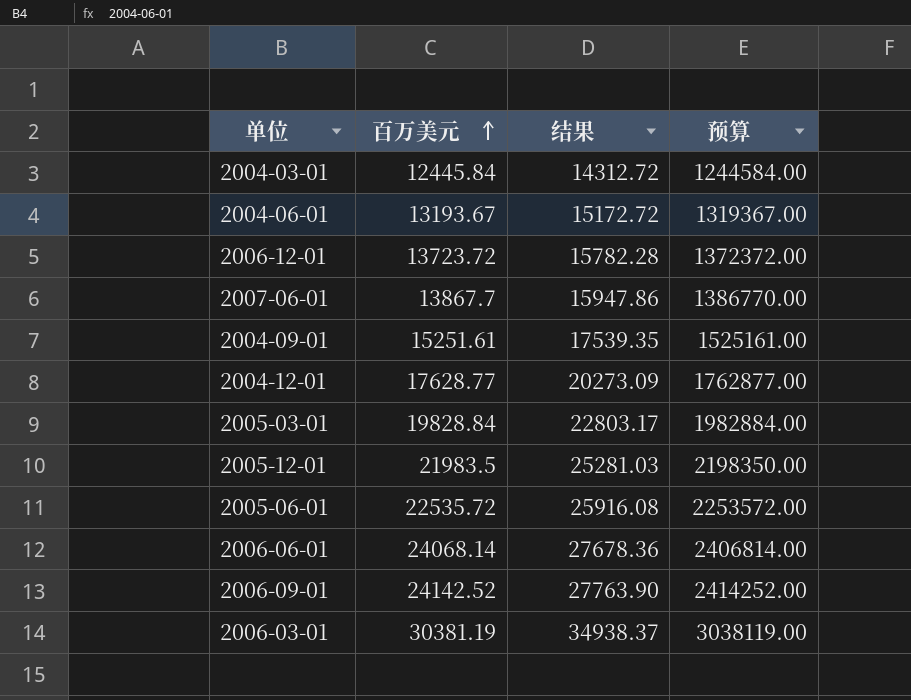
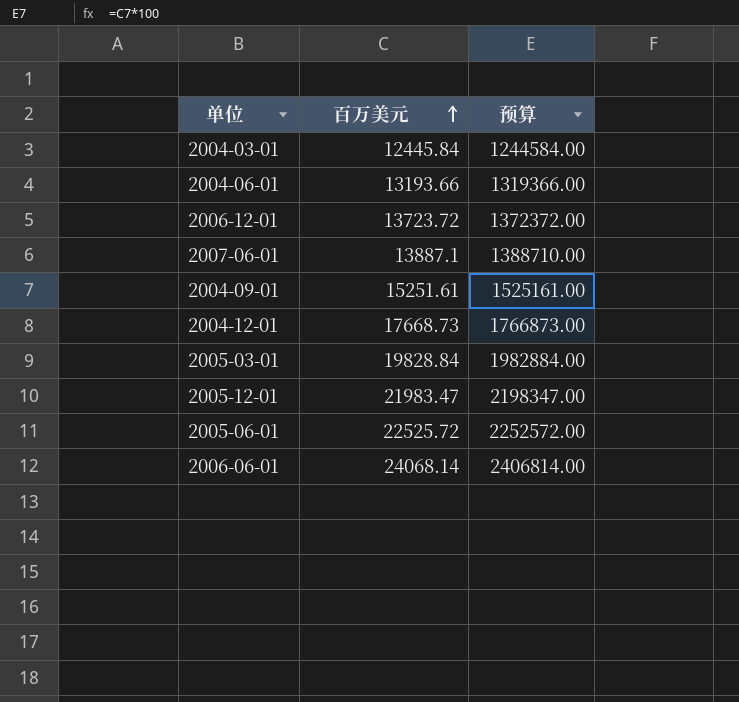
column 结果 | formula: [百万美元] * 1.15 -> none
row 2006-09-01: 24142.52 | 27763.90 | 2414252.00 -> none
row 2006-03-01: 30381.19 | 34938.37 | 3038119.00 -> none
2004-06-01 | 百万美元: 13193.67 -> 13193.66
2004-06-01 | 预算: 1319367.00 -> 1319366.00
2007-06-01 | 百万美元: 13867.7 -> 13887.1
2007-06-01 | 预算: 1386770.00 -> 1388710.00
2004-12-01 | 百万美元: 17628.77 -> 17668.73
2004-12-01 | 预算: 1762877.00 -> 1766873.00
2005-12-01 | 百万美元: 21983.5 -> 21983.47
2005-12-01 | 预算: 2198350.00 -> 2198347.00
2005-06-01 | 百万美元: 22535.72 -> 22525.72
2005-06-01 | 预算: 2253572.00 -> 2252572.00

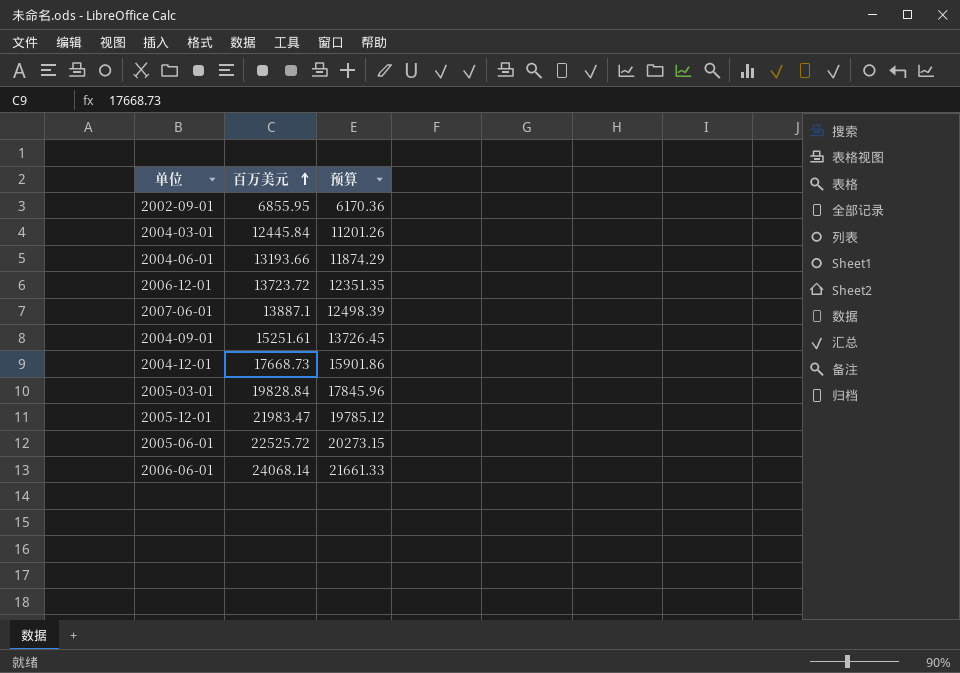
column 预算 | formula: [百万美元] * 100 -> [百万美元] * 0.9
row 2002-09-01: none -> 6855.95 | 6170.36

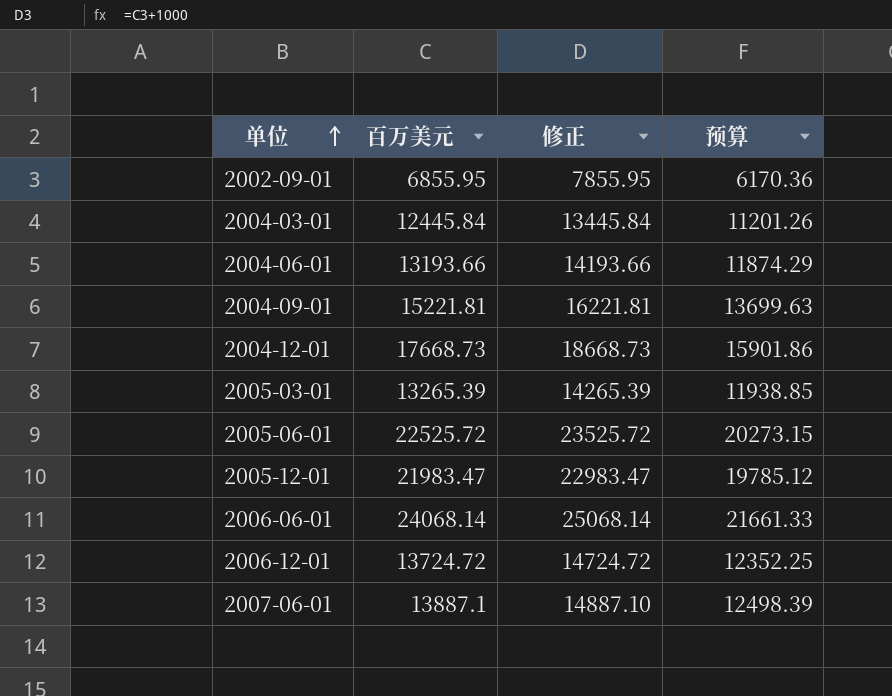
row order: 百万美元 ascending -> 单位 ascending
column 修正 | formula: none -> [百万美元] + 1000
2004-09-01 | 百万美元: 15251.61 -> 15221.81
2004-09-01 | 预算: 13726.45 -> 13699.63
2005-03-01 | 百万美元: 19828.84 -> 13265.39
2005-03-01 | 预算: 17845.96 -> 11938.85
2006-12-01 | 百万美元: 13723.72 -> 13724.72
2006-12-01 | 预算: 12351.35 -> 12352.25

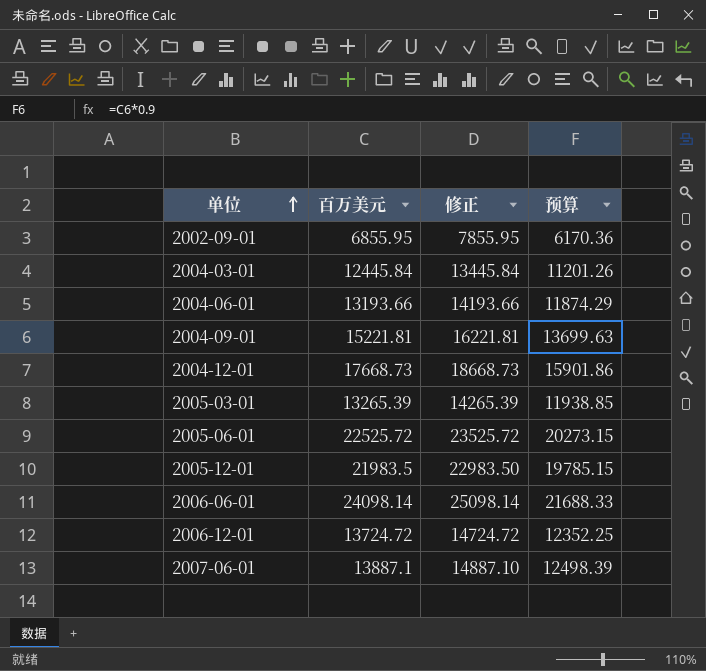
2005-12-01 | 百万美元: 21983.47 -> 21983.5
2005-12-01 | 修正: 22983.47 -> 22983.50
2005-12-01 | 预算: 19785.12 -> 19785.15
2006-06-01 | 百万美元: 24068.14 -> 24098.14
2006-06-01 | 修正: 25068.14 -> 25098.14
2006-06-01 | 预算: 21661.33 -> 21688.33

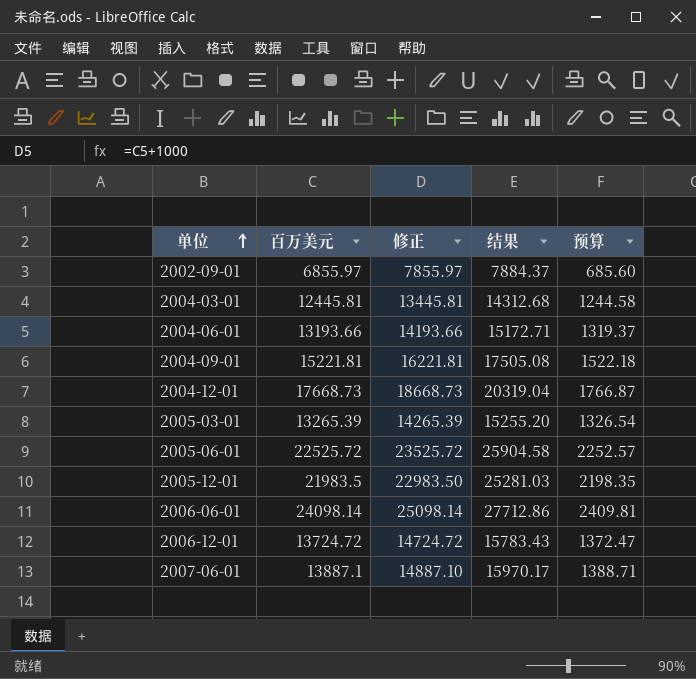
column 结果 | formula: none -> [百万美元] * 1.15
column 预算 | formula: [百万美元] * 0.9 -> [百万美元] * 0.1
2002-09-01 | 百万美元: 6855.95 -> 6855.97
2002-09-01 | 修正: 7855.95 -> 7855.97
2004-03-01 | 百万美元: 12445.84 -> 12445.81
2004-03-01 | 修正: 13445.84 -> 13445.81

